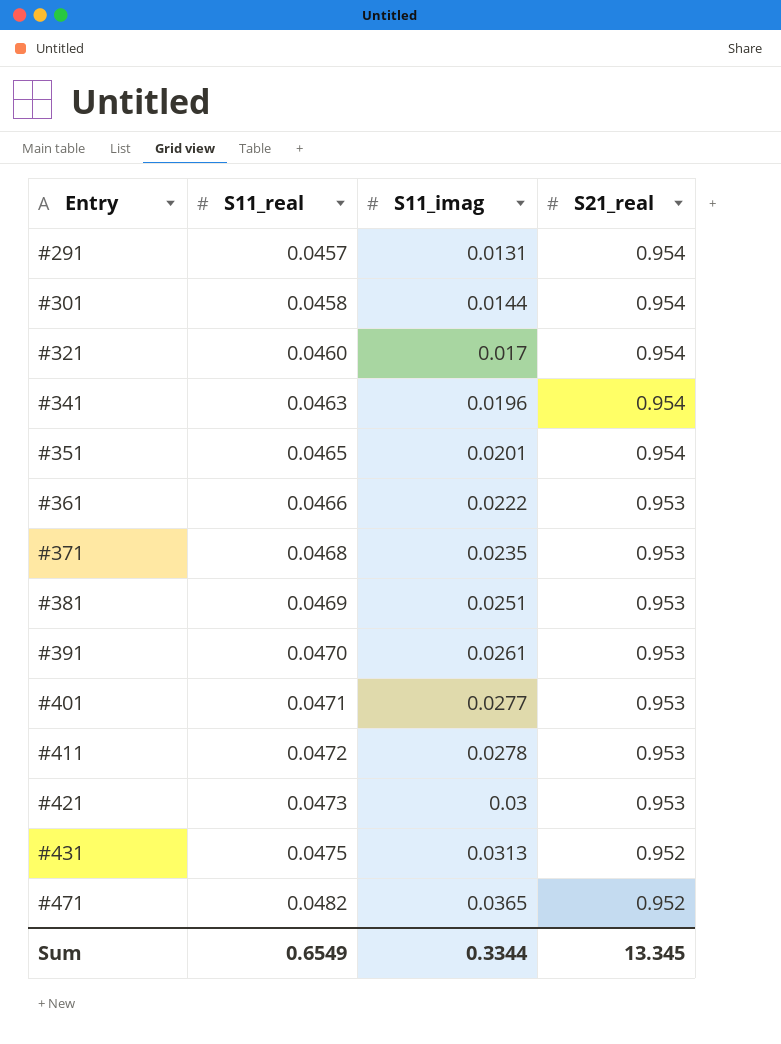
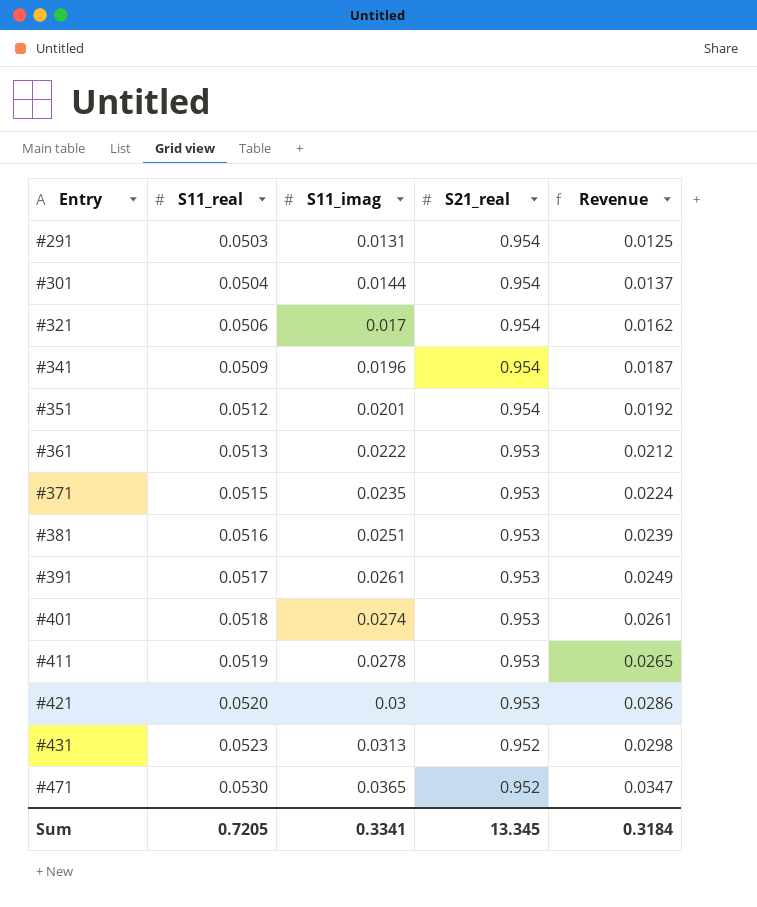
column Revenue | formula: none -> [S11_imag] * [S21_real]
#291 | S11_real: 0.0457 -> 0.0503
#301 | S11_real: 0.0458 -> 0.0504
#321 | S11_real: 0.0460 -> 0.0506
#341 | S11_real: 0.0463 -> 0.0509
#351 | S11_real: 0.0465 -> 0.0512
#361 | S11_real: 0.0466 -> 0.0513
#371 | S11_real: 0.0468 -> 0.0515
#381 | S11_real: 0.0469 -> 0.0516
#391 | S11_real: 0.0470 -> 0.0517
#401 | S11_real: 0.0471 -> 0.0518
#401 | S11_imag: 0.0277 -> 0.0274
#411 | S11_real: 0.0472 -> 0.0519
#421 | S11_real: 0.0473 -> 0.0520
#431 | S11_real: 0.0475 -> 0.0523
#471 | S11_real: 0.0482 -> 0.0530
Sum | S11_real: 0.6549 -> 0.7205
Sum | S11_imag: 0.3344 -> 0.3341

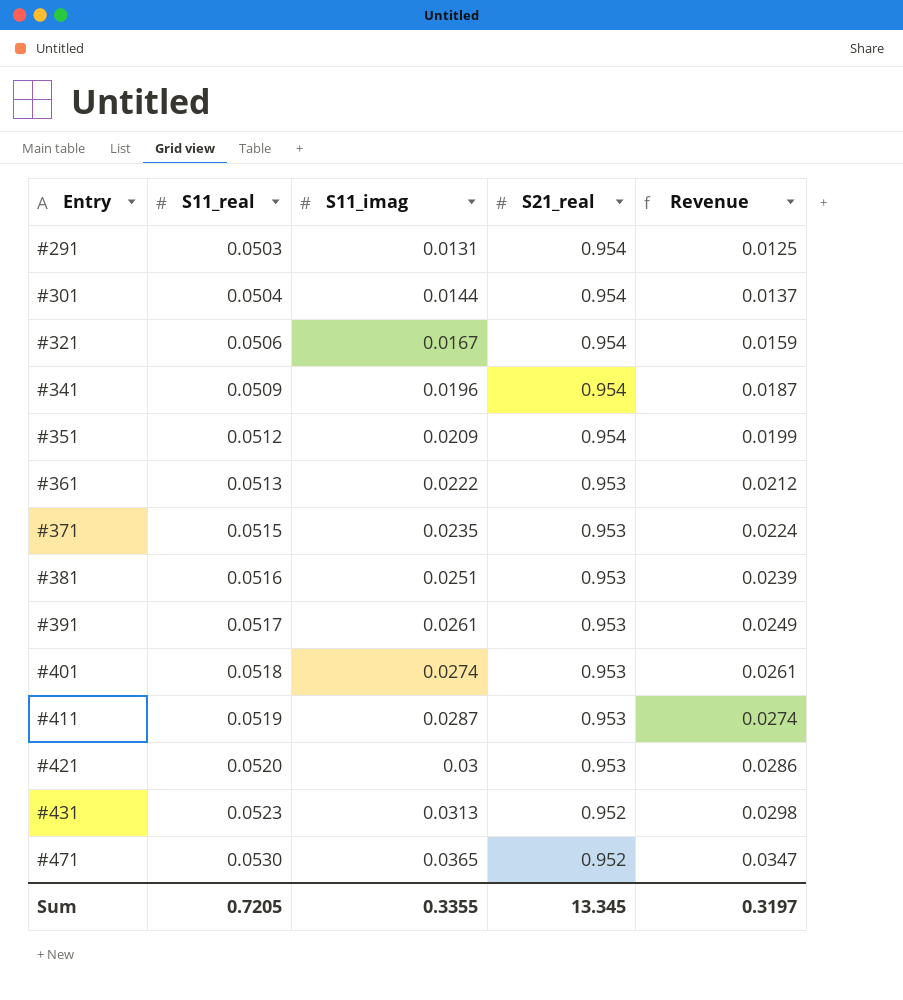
#321 | S11_imag: 0.017 -> 0.0167
#321 | Revenue: 0.0162 -> 0.0159
#351 | S11_imag: 0.0201 -> 0.0209
#351 | Revenue: 0.0192 -> 0.0199
#411 | S11_imag: 0.0278 -> 0.0287
#411 | Revenue: 0.0265 -> 0.0274
Sum | S11_imag: 0.3341 -> 0.3355
Sum | Revenue: 0.3184 -> 0.3197

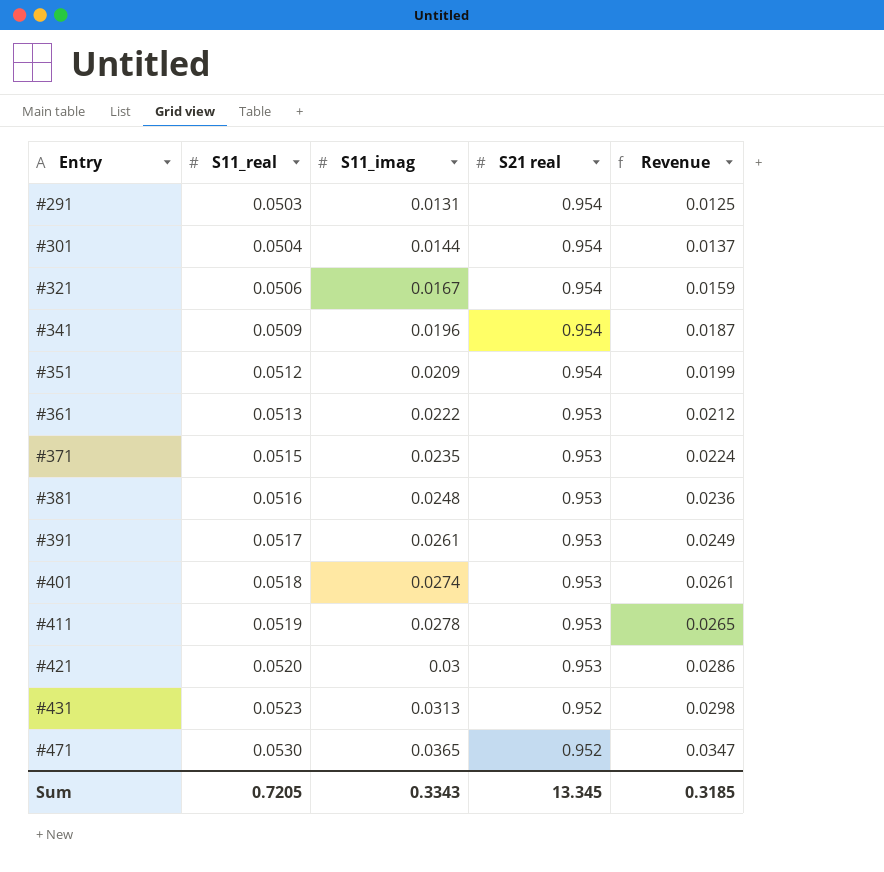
column name: S21_real -> S21 real
#381 | S11_imag: 0.0251 -> 0.0248
#381 | Revenue: 0.0239 -> 0.0236
#411 | S11_imag: 0.0287 -> 0.0278
#411 | Revenue: 0.0274 -> 0.0265
Sum | S11_imag: 0.3355 -> 0.3343
Sum | Revenue: 0.3197 -> 0.3185

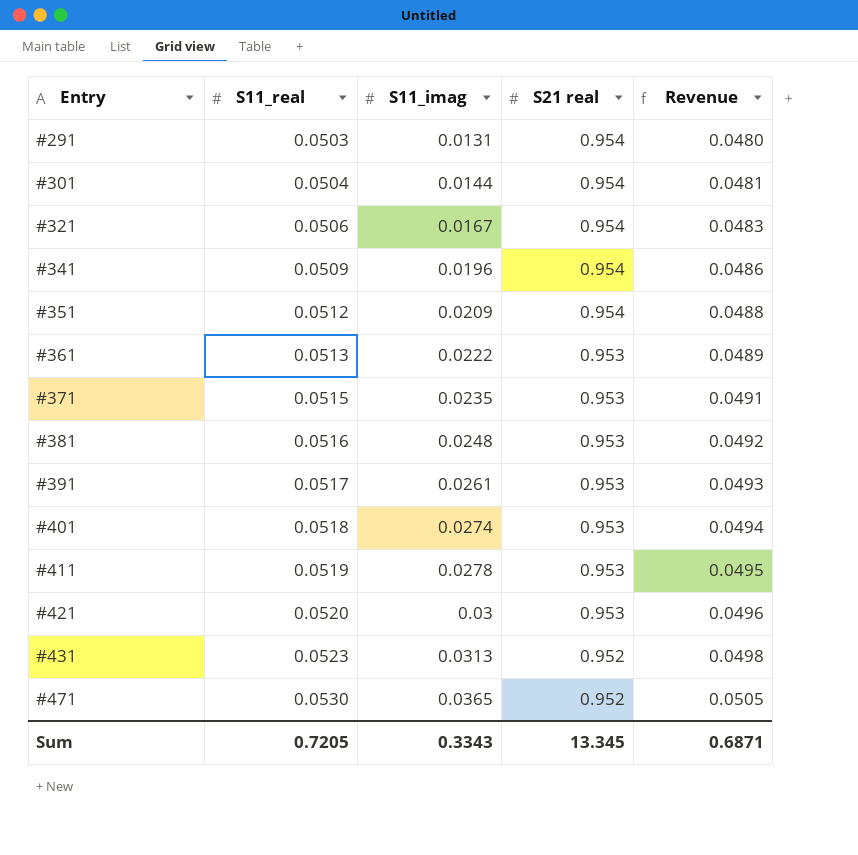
column Revenue | formula: [S11_imag] * [S21 real] -> [S11_real] * [S21 real]
Sum | Revenue: 0.3185 -> 0.6871

